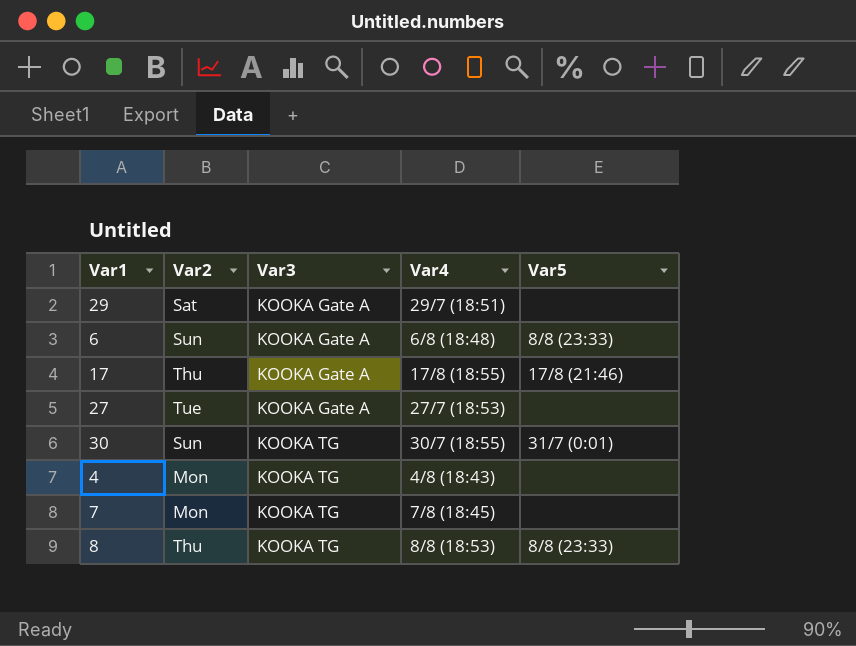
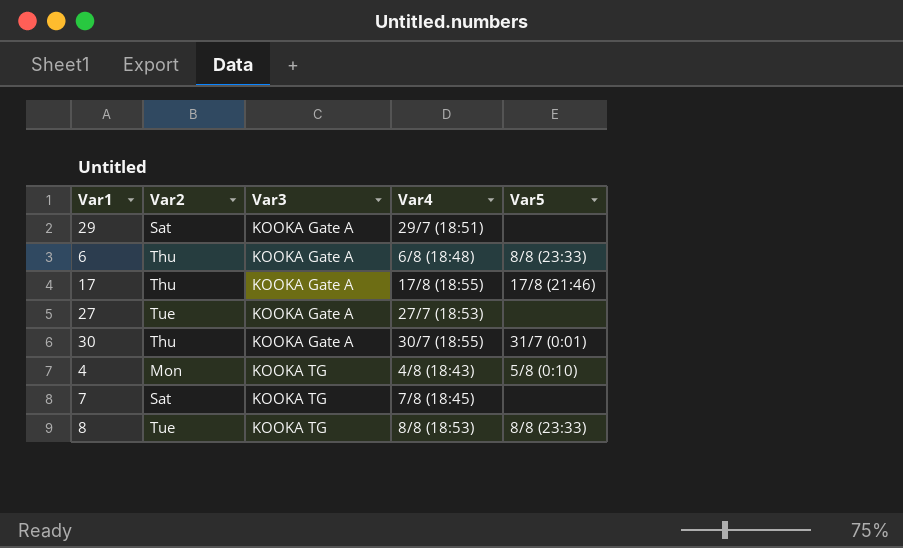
6 | Var2: Sun -> Thu
30 | Var2: Sun -> Thu
30 | Var3: KOOKA TG -> KOOKA Gate A
4 | Var5: none -> 5/8 (0:10)
7 | Var2: Mon -> Sat
8 | Var2: Thu -> Tue

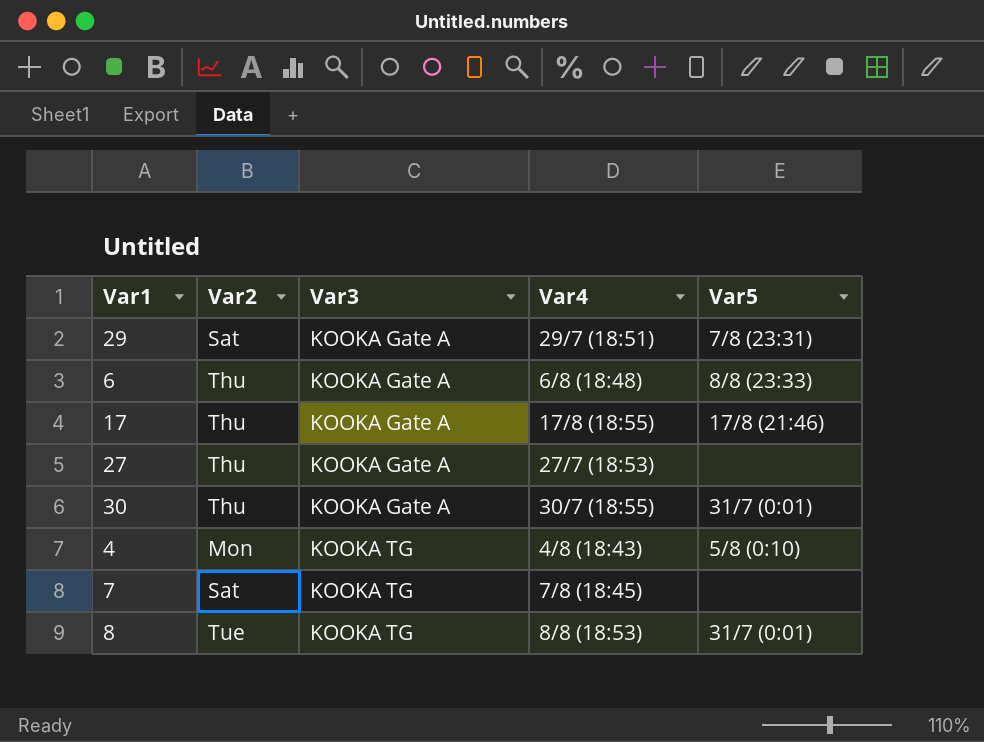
29 | Var5: none -> 7/8 (23:31)
27 | Var2: Tue -> Thu
8 | Var5: 8/8 (23:33) -> 31/7 (0:01)

